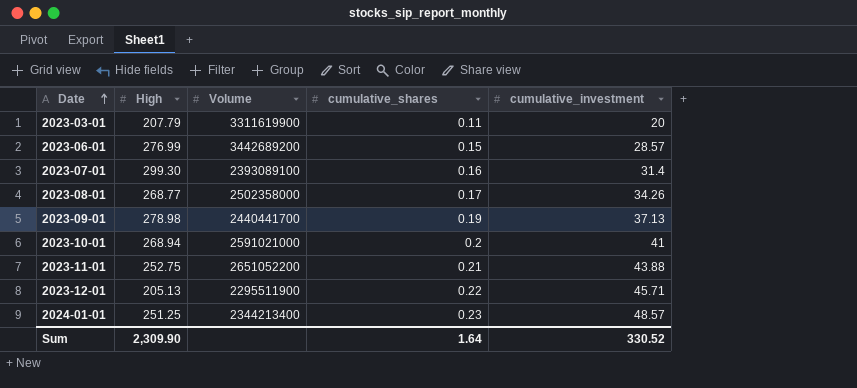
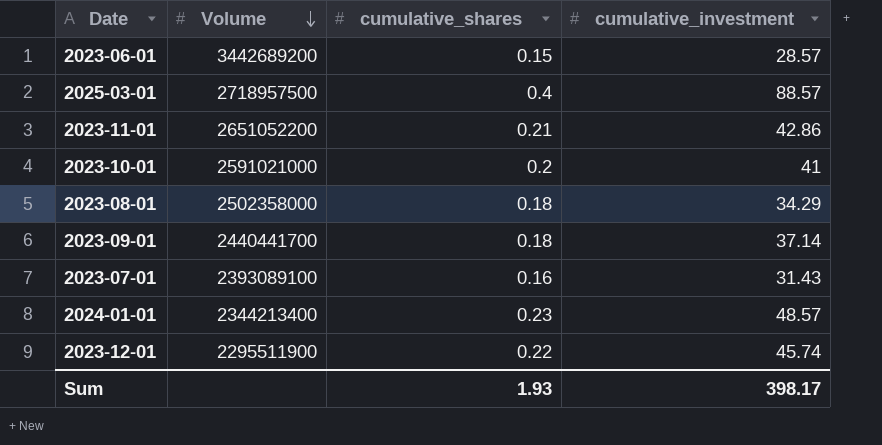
row order: Date ascending -> Volume descending
column High | position: 2 -> none
row 2023-03-01: 207.79 | 3311619900 | 0.11 | 20 -> none
row 2025-03-01: none -> 2718957500 | 0.4 | 88.57
2023-11-01 | cumulative_investment: 43.88 -> 42.86
2023-08-01 | cumulative_shares: 0.17 -> 0.18
2023-08-01 | cumulative_investment: 34.26 -> 34.29
2023-09-01 | cumulative_shares: 0.19 -> 0.18
2023-09-01 | cumulative_investment: 37.13 -> 37.14
2023-07-01 | cumulative_investment: 31.4 -> 31.43
2023-12-01 | cumulative_investment: 45.71 -> 45.74
Sum | cumulative_shares: 1.64 -> 1.93
Sum | cumulative_investment: 330.52 -> 398.17

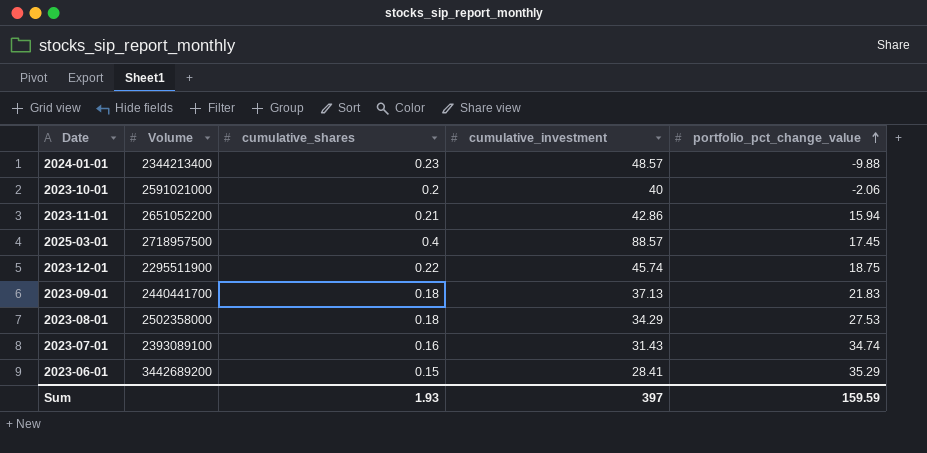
row order: Volume descending -> portfolio_pct_change_value ascending
column portfolio_pct_change_value | position: none -> 5
2023-10-01 | cumulative_investment: 41 -> 40
2023-09-01 | cumulative_investment: 37.14 -> 37.13
2023-06-01 | cumulative_investment: 28.57 -> 28.41
Sum | cumulative_investment: 398.17 -> 397

